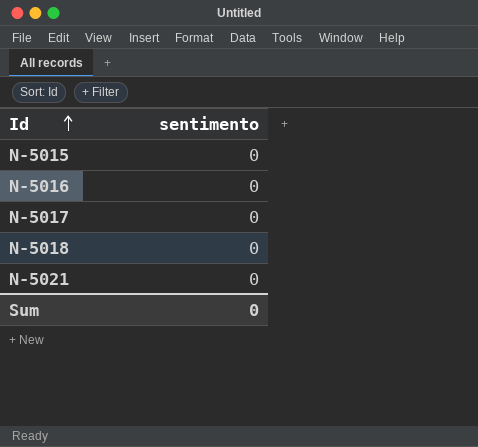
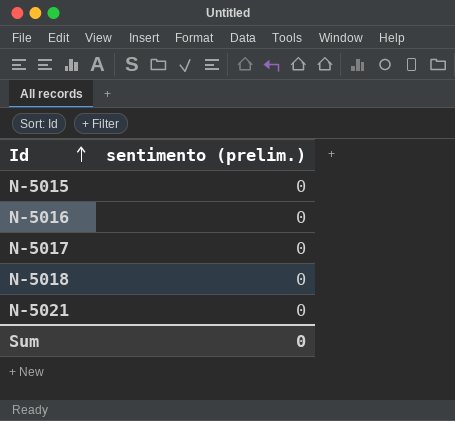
column name: sentimento -> sentimento (prelim.)

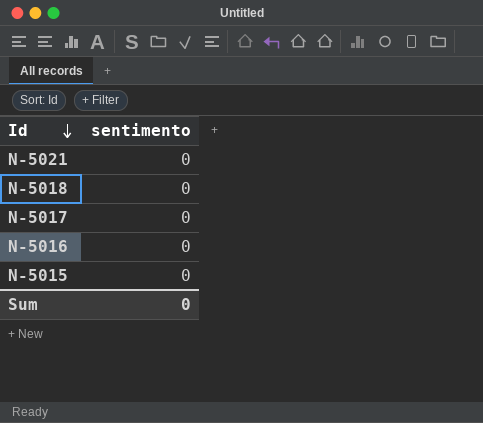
row order: Id ascending -> Id descending
column name: sentimento (prelim.) -> sentimento

